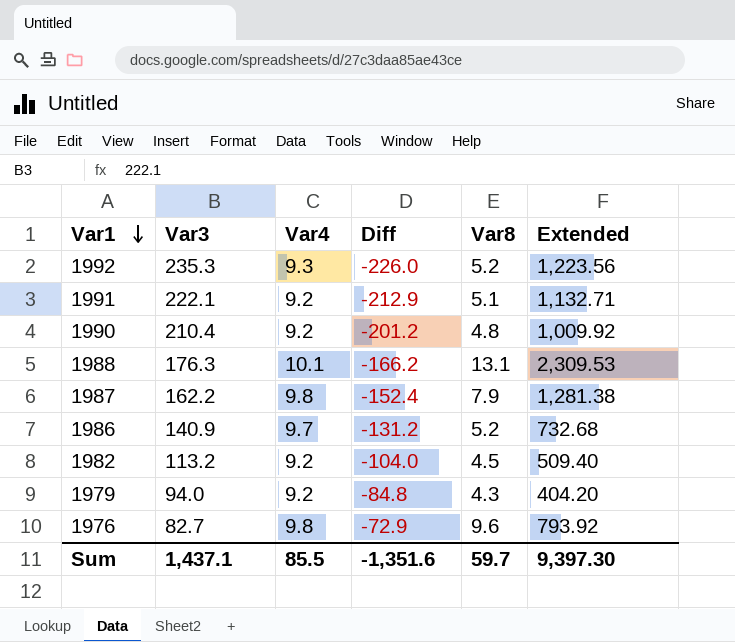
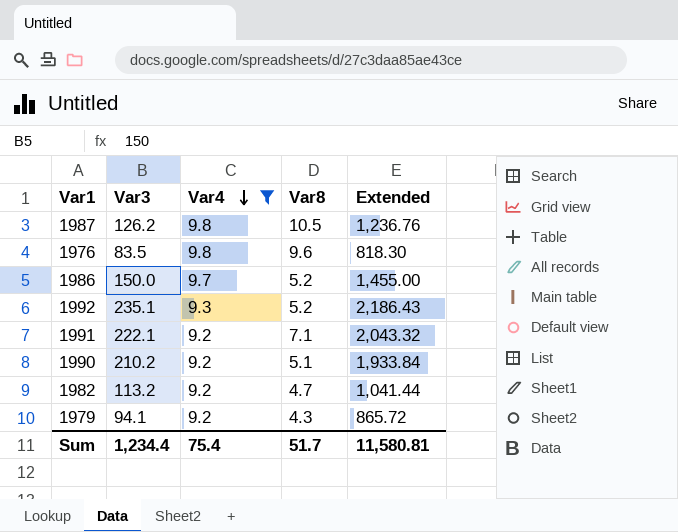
filter: none -> Var4 != 10.1
row order: Var1 descending -> Var4 descending
column Diff | formula: [Var4] - [Var3] -> none
column Extended | formula: [Var3] * [Var8] -> [Var3] * [Var4]
1987 | Var3: 162.2 -> 126.2
1987 | Var8: 7.9 -> 10.5
1976 | Var3: 82.7 -> 83.5
1986 | Var3: 140.9 -> 150.0
1992 | Var3: 235.3 -> 235.1
1991 | Var8: 5.1 -> 7.1
1990 | Var3: 210.4 -> 210.2
1990 | Var8: 4.8 -> 5.1
1982 | Var8: 4.5 -> 4.7
1979 | Var3: 94.0 -> 94.1
Sum | Var3: 1,437.1 -> 1,234.4
Sum | Var4: 85.5 -> 75.4
Sum | Var8: 59.7 -> 51.7
Sum | Extended: 9,397.30 -> 11,580.81

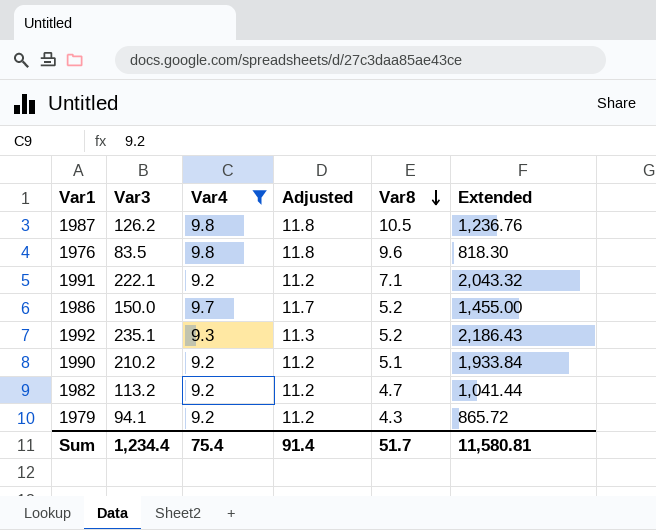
row order: Var4 descending -> Var8 descending
column Adjusted | formula: none -> [Var4] + 2

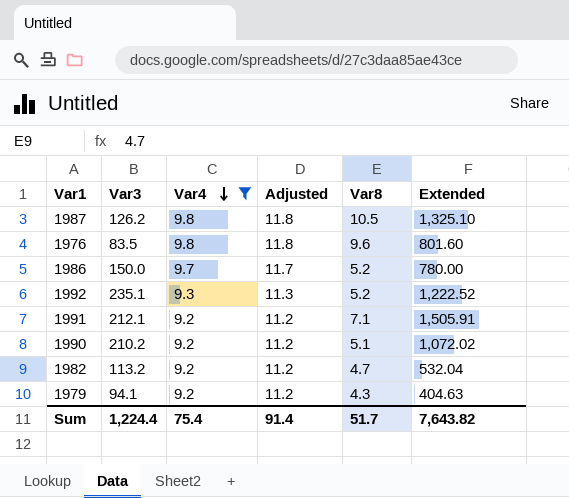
row order: Var8 descending -> Var4 descending
column Extended | formula: [Var3] * [Var4] -> [Var3] * [Var8]
1991 | Var3: 222.1 -> 212.1
Sum | Var3: 1,234.4 -> 1,224.4
Sum | Extended: 11,580.81 -> 7,643.82

